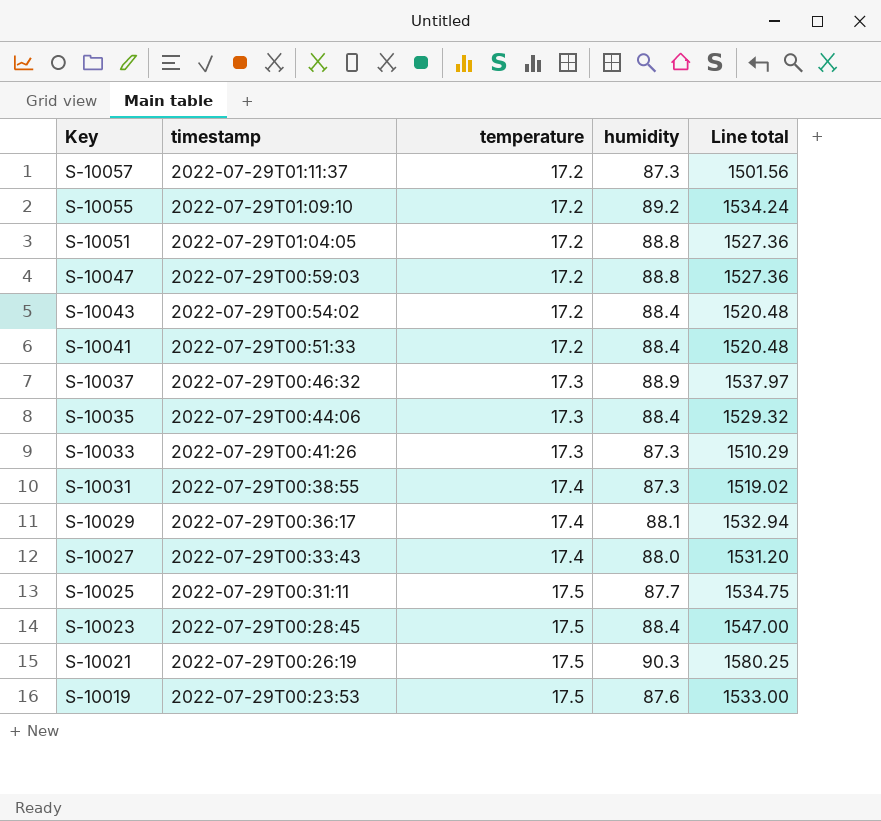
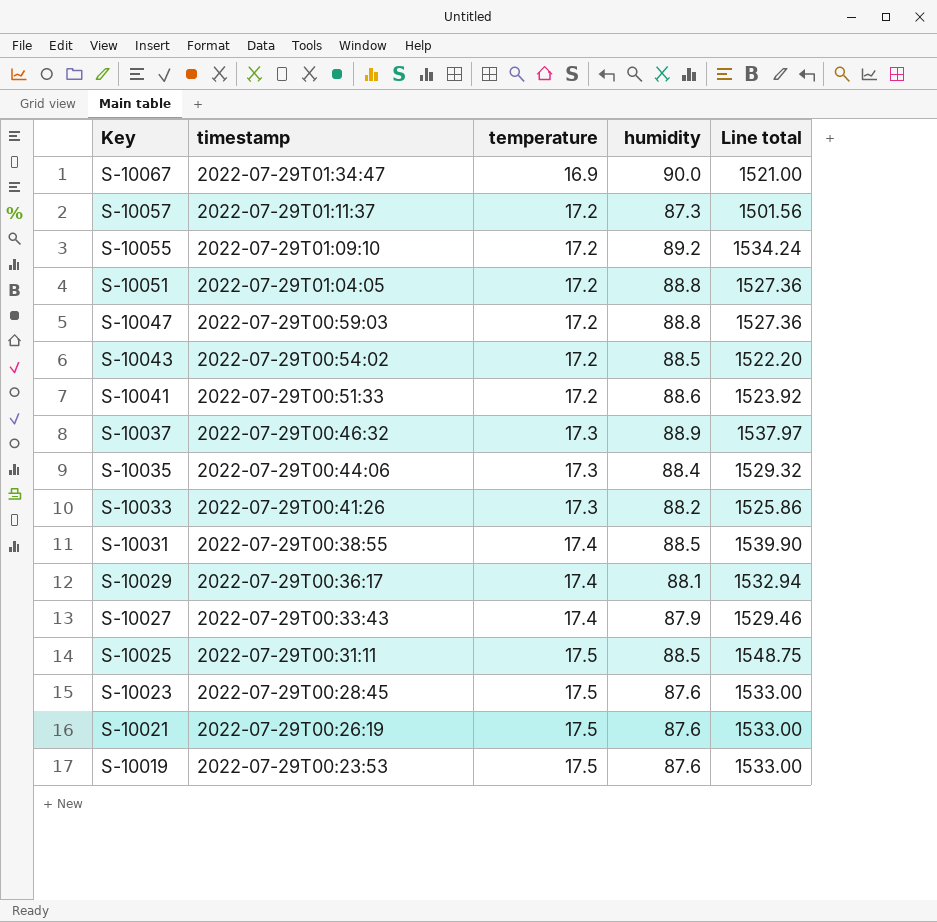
row S-10067: none -> 2022-07-29T01:34:47 | 16.9 | 90.0 | 1521.00
S-10043 | humidity: 88.4 -> 88.5
S-10043 | Line total: 1520.48 -> 1522.20
S-10041 | humidity: 88.4 -> 88.6
S-10041 | Line total: 1520.48 -> 1523.92
S-10033 | humidity: 87.3 -> 88.2
S-10033 | Line total: 1510.29 -> 1525.86
S-10031 | humidity: 87.3 -> 88.5
S-10031 | Line total: 1519.02 -> 1539.90
S-10027 | humidity: 88.0 -> 87.9
S-10027 | Line total: 1531.20 -> 1529.46
S-10025 | humidity: 87.7 -> 88.5
S-10025 | Line total: 1534.75 -> 1548.75
S-10023 | humidity: 88.4 -> 87.6
S-10023 | Line total: 1547.00 -> 1533.00
S-10021 | humidity: 90.3 -> 87.6
S-10021 | Line total: 1580.25 -> 1533.00

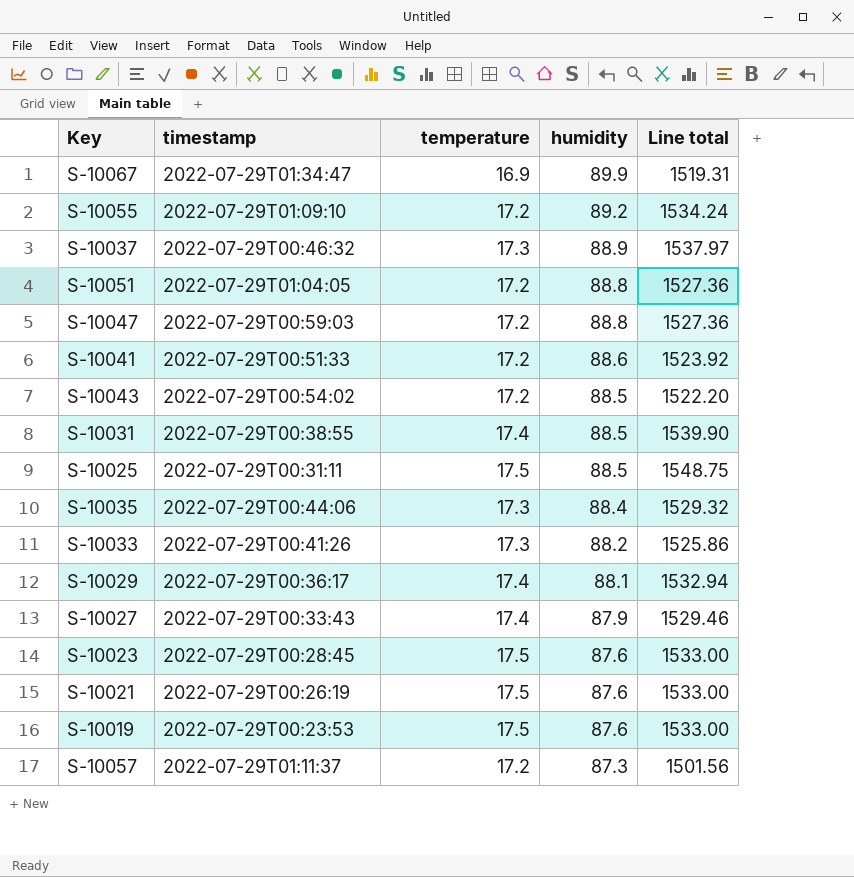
row order: Key descending -> humidity descending
S-10067 | humidity: 90.0 -> 89.9
S-10067 | Line total: 1521.00 -> 1519.31

